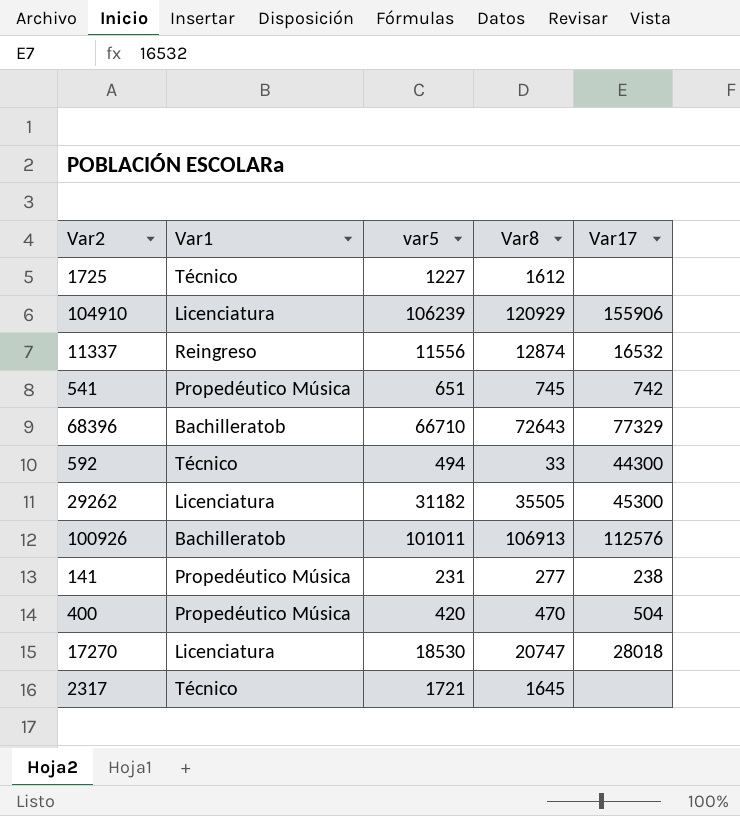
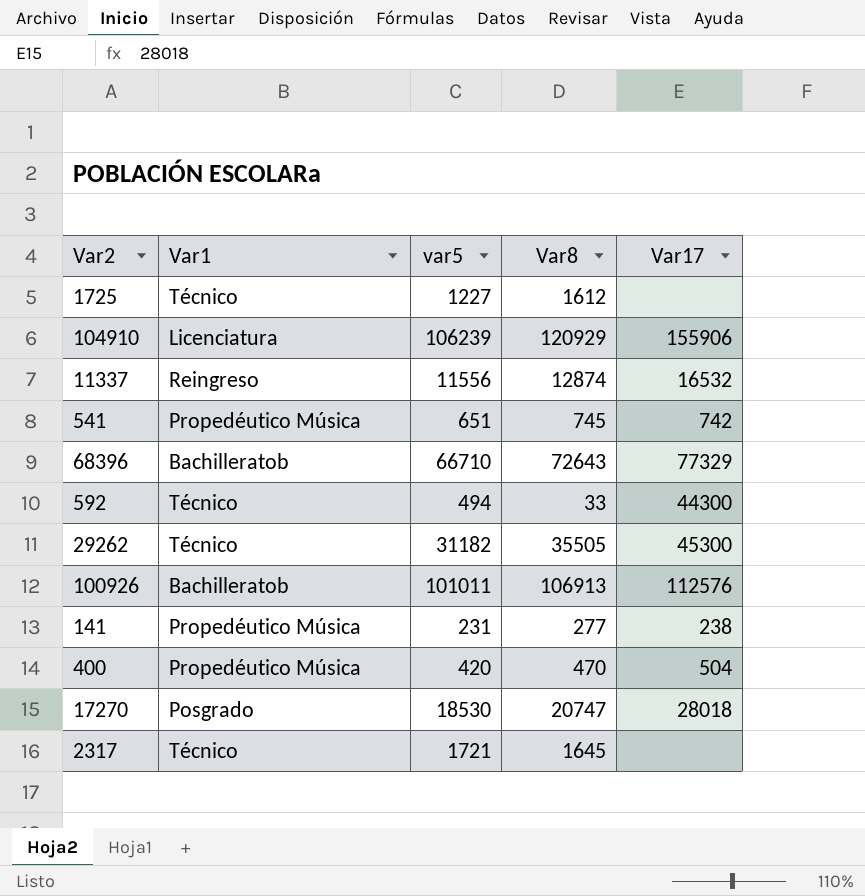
29262 | Var1: Licenciatura -> Técnico
17270 | Var1: Licenciatura -> Posgrado

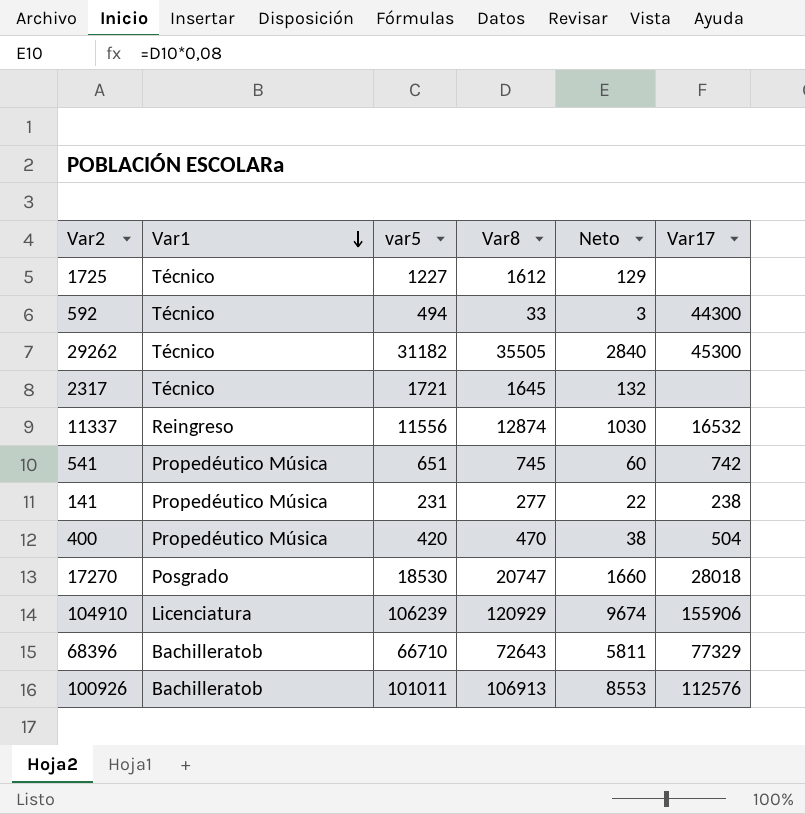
row order: none -> Var1 descending
column Neto | formula: none -> [Var8] * 0,08

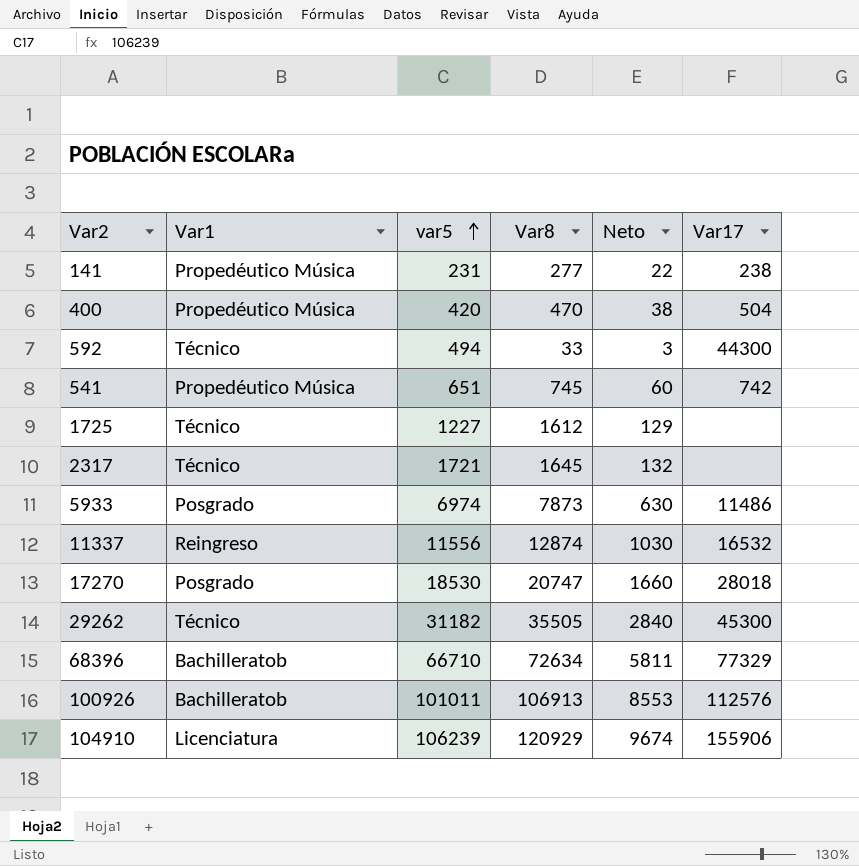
row order: Var1 descending -> var5 ascending
row 5933: none -> Posgrado | 6974 | 7873 | 630 | 11486
68396 | Var8: 72643 -> 72634

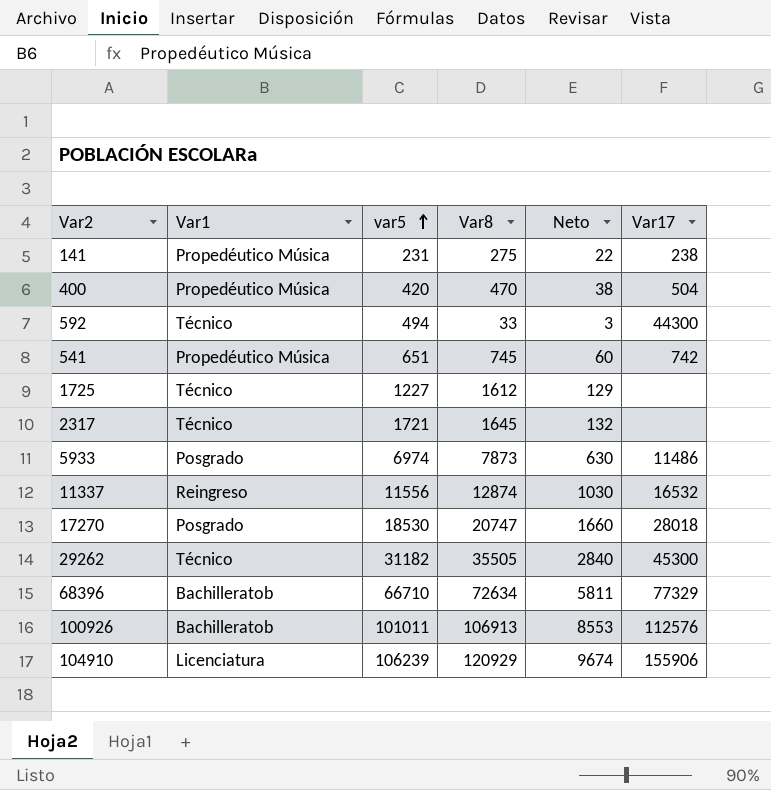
141 | Var8: 277 -> 275

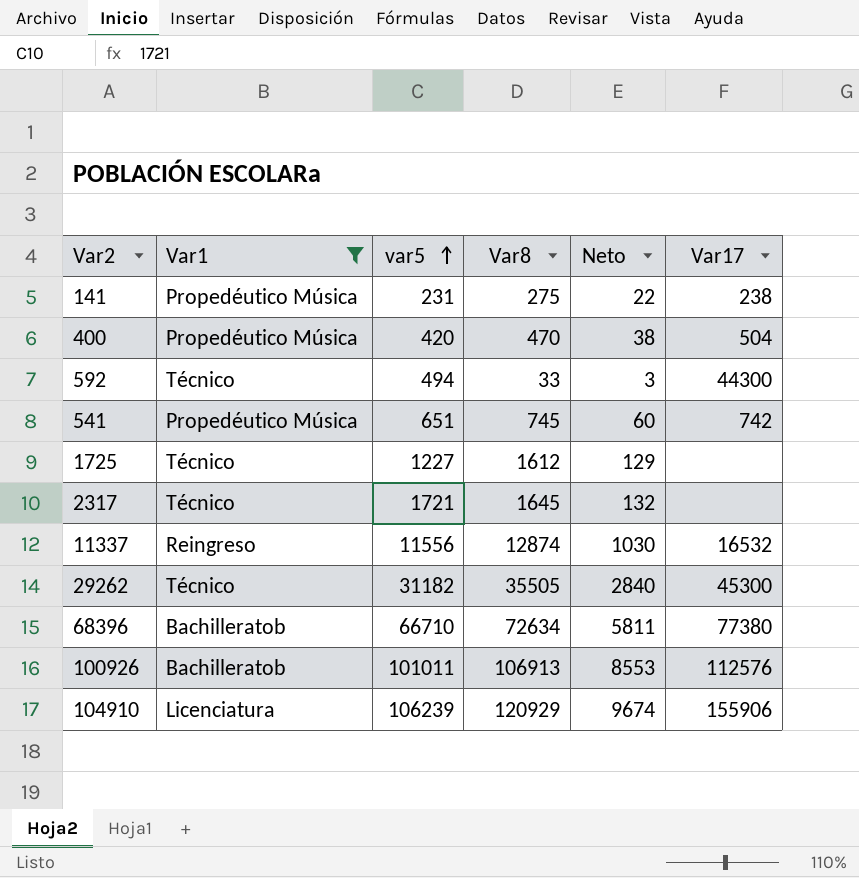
filter: none -> Var1 != Posgrado
68396 | Var17: 77329 -> 77380

